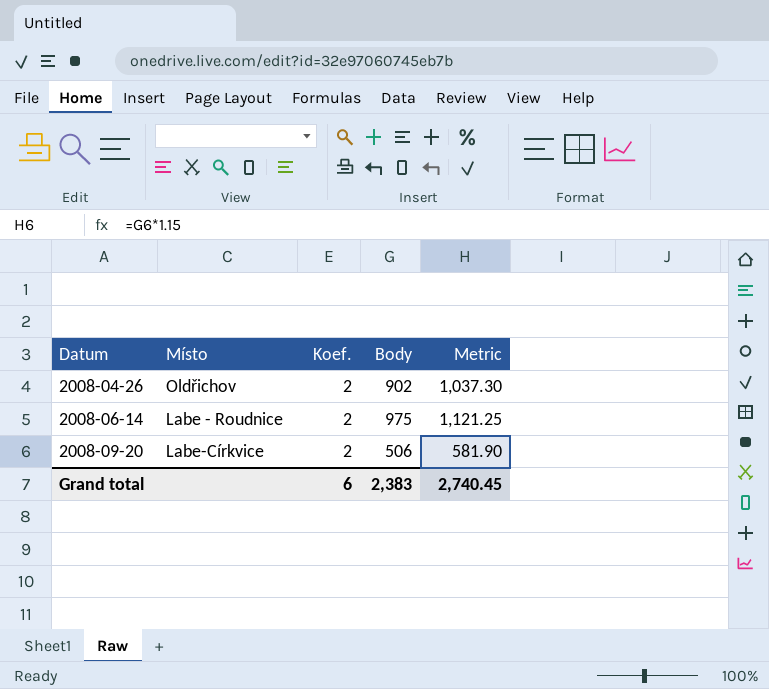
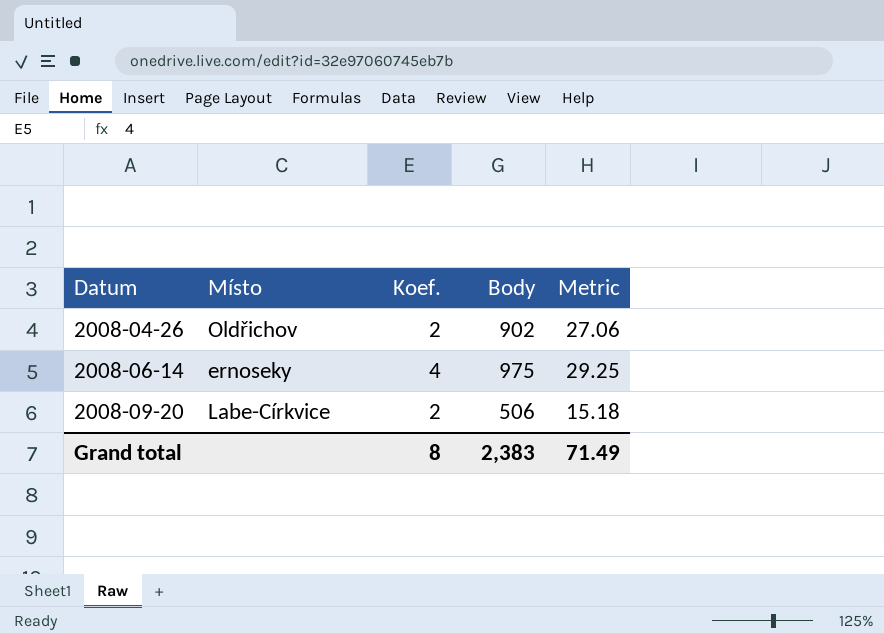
column Metric | formula: [Body] * 1.15 -> [Body] * 0.03
2008-06-14 | Místo: Labe - Roudnice -> ernoseky
2008-06-14 | Koef.: 2 -> 4
Grand total | Koef.: 6 -> 8
Grand total | Metric: 2,740.45 -> 71.49

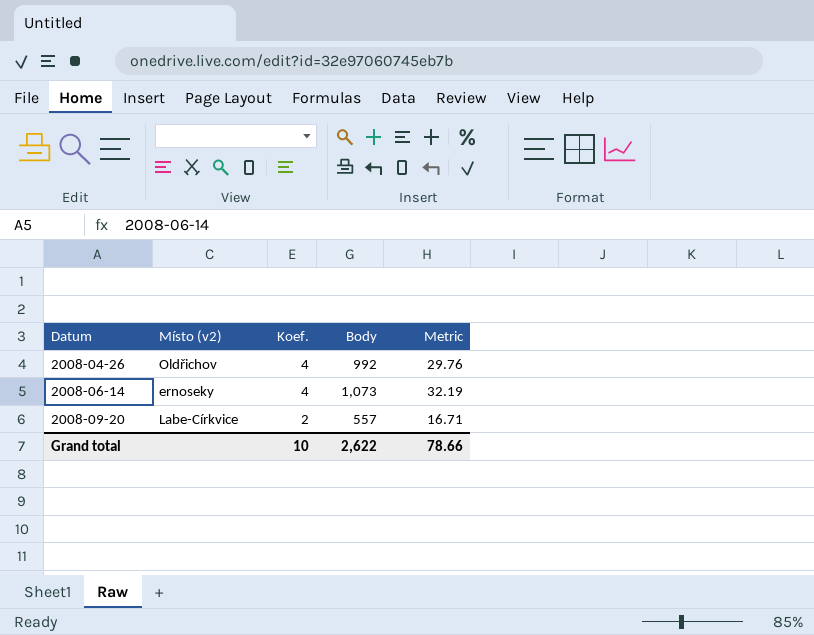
column name: Místo -> Místo (v2)
2008-04-26 | Koef.: 2 -> 4
2008-04-26 | Body: 902 -> 992
2008-04-26 | Metric: 27.06 -> 29.76
2008-06-14 | Body: 975 -> 1,073
2008-06-14 | Metric: 29.25 -> 32.19
2008-09-20 | Body: 506 -> 557
2008-09-20 | Metric: 15.18 -> 16.71
Grand total | Koef.: 8 -> 10
Grand total | Body: 2,383 -> 2,622
Grand total | Metric: 71.49 -> 78.66

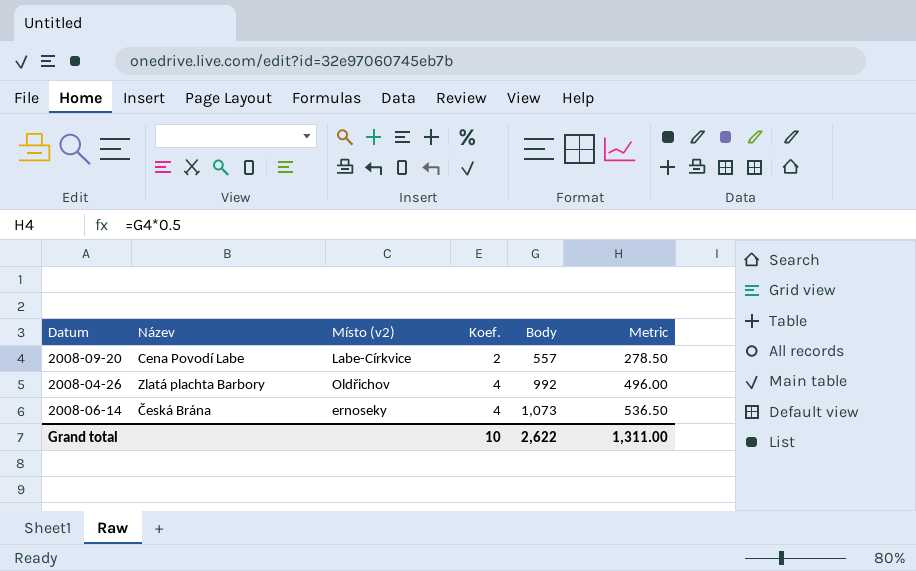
row order: Datum ascending -> Koef. ascending
column Název | position: none -> 2
column Metric | formula: [Body] * 0.03 -> [Body] * 0.5
Grand total | Metric: 78.66 -> 1,311.00

